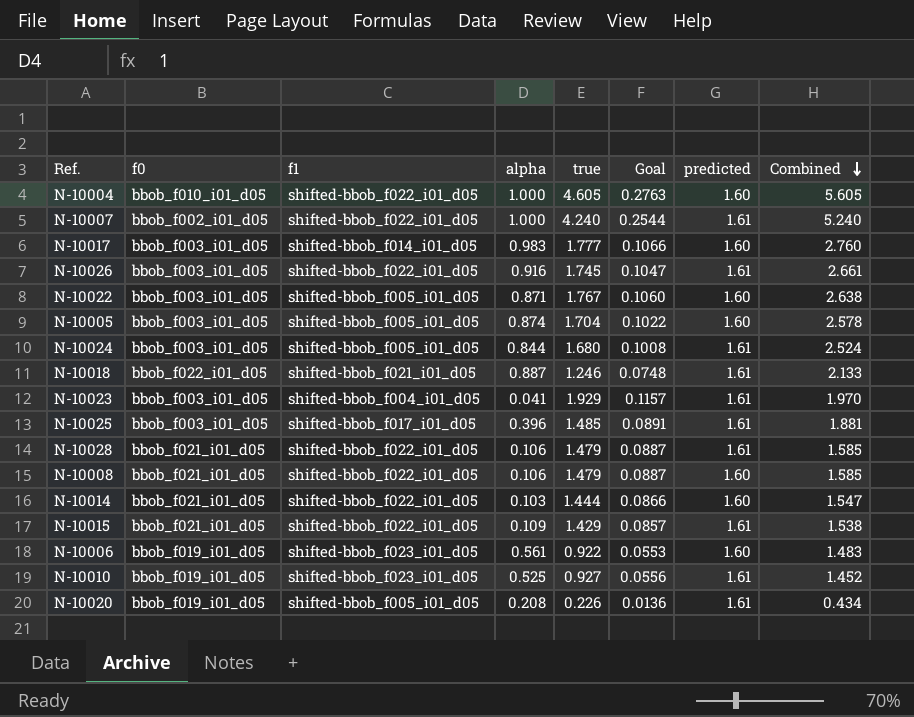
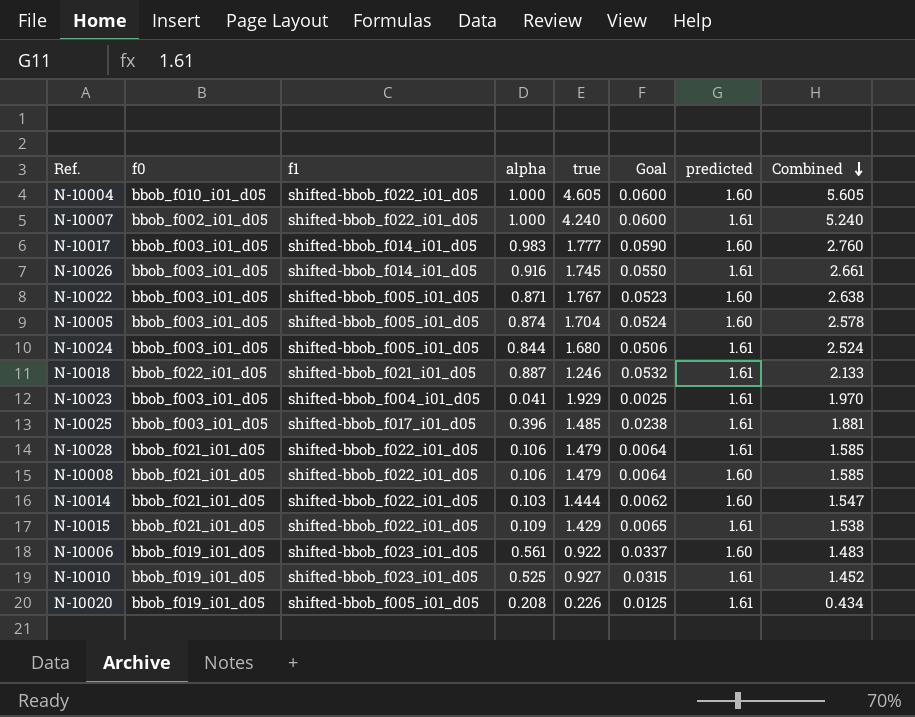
column Goal | formula: [true] * 0.06 -> [alpha] * 0.06
N-10026 | f1: shifted-bbob_f022_i01_d05 -> shifted-bbob_f014_i01_d05

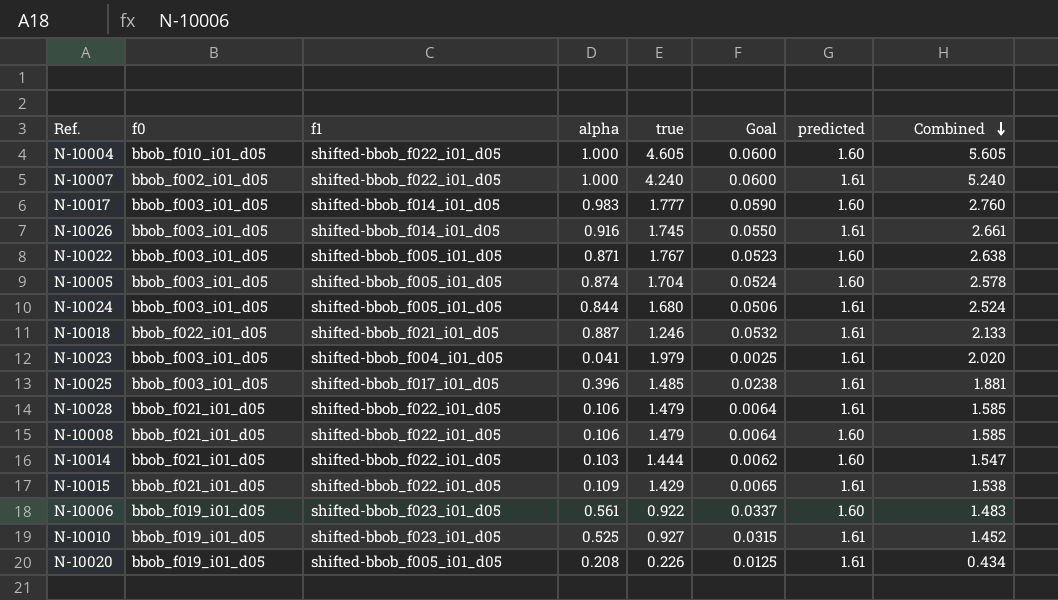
N-10023 | true: 1.929 -> 1.979
N-10023 | Combined: 1.970 -> 2.020

